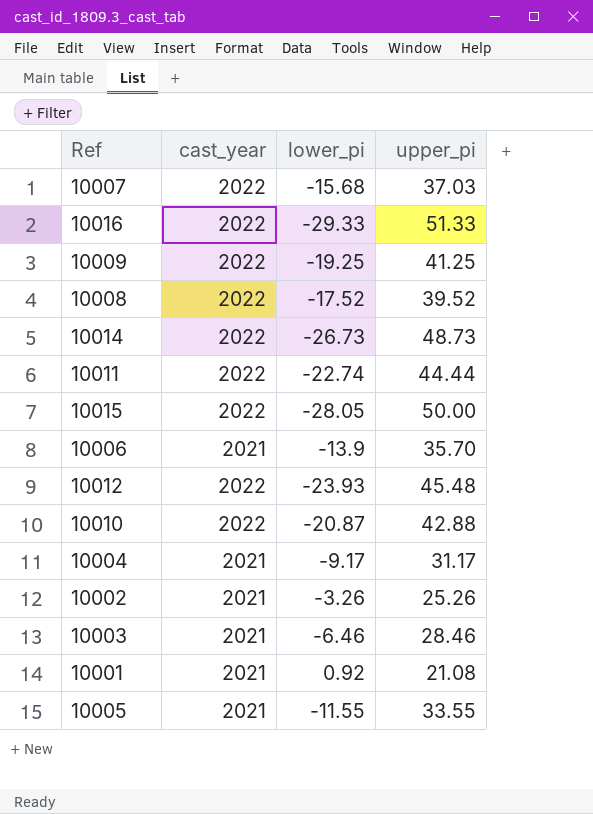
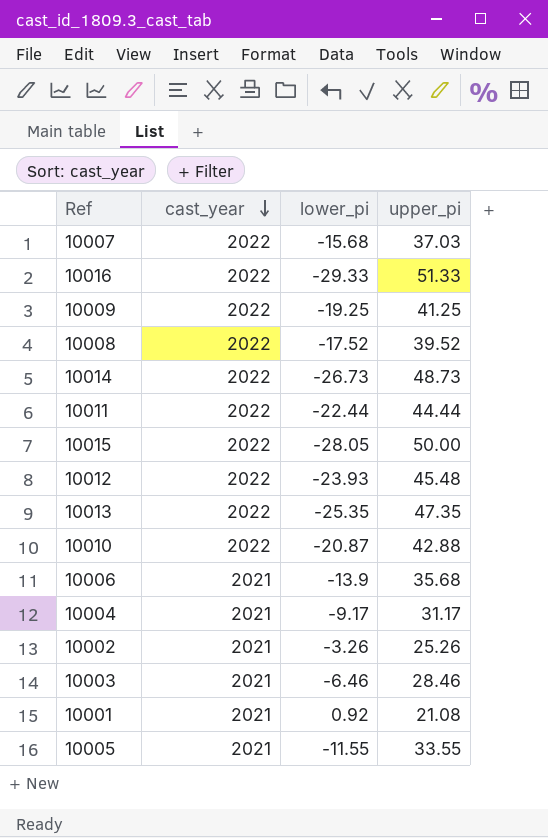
row order: none -> cast_year descending
10011 | lower_pi: -22.74 -> -22.44
row 10013: none -> 2022 | -25.35 | 47.35
10006 | upper_pi: 35.70 -> 35.68

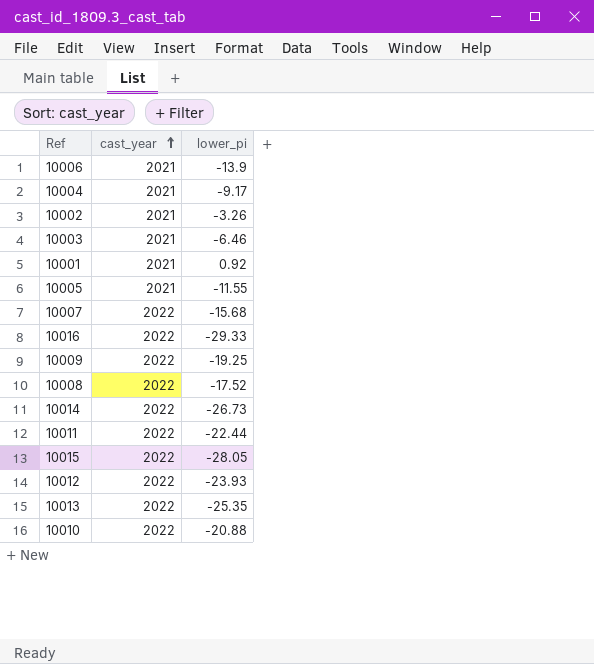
row order: cast_year descending -> cast_year ascending
column upper_pi | position: 4 -> none
10010 | lower_pi: -20.87 -> -20.88

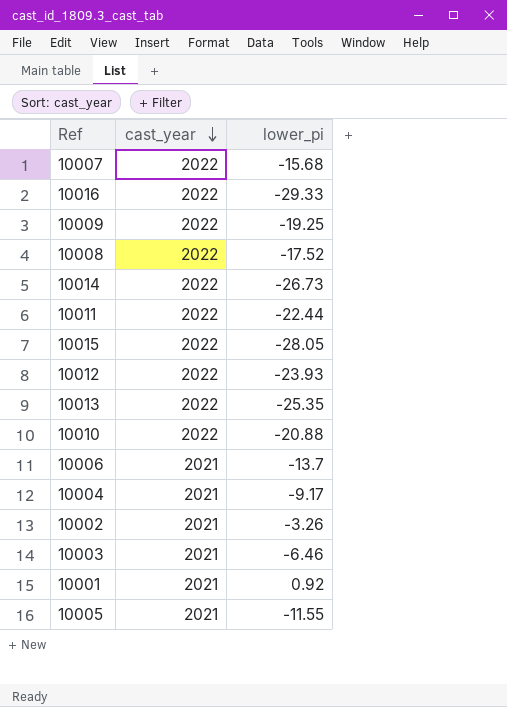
row order: cast_year ascending -> cast_year descending
10006 | lower_pi: -13.9 -> -13.7

